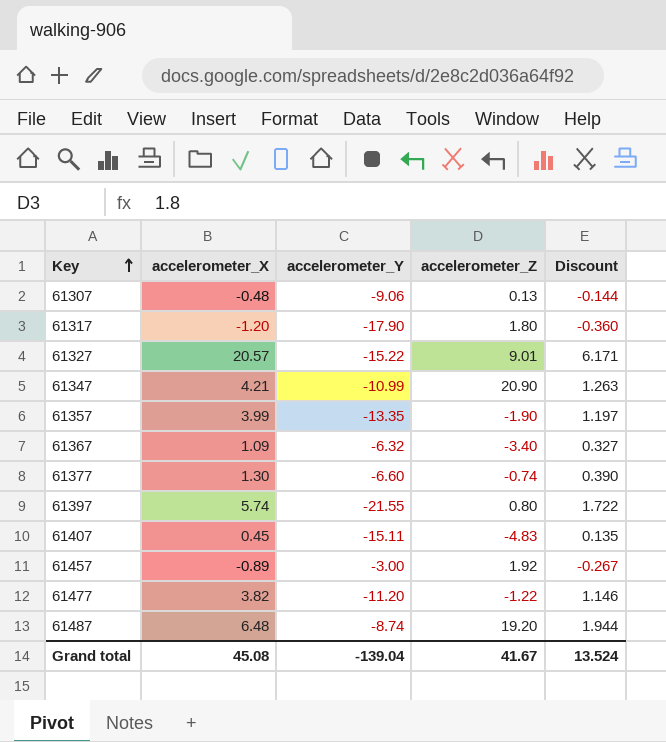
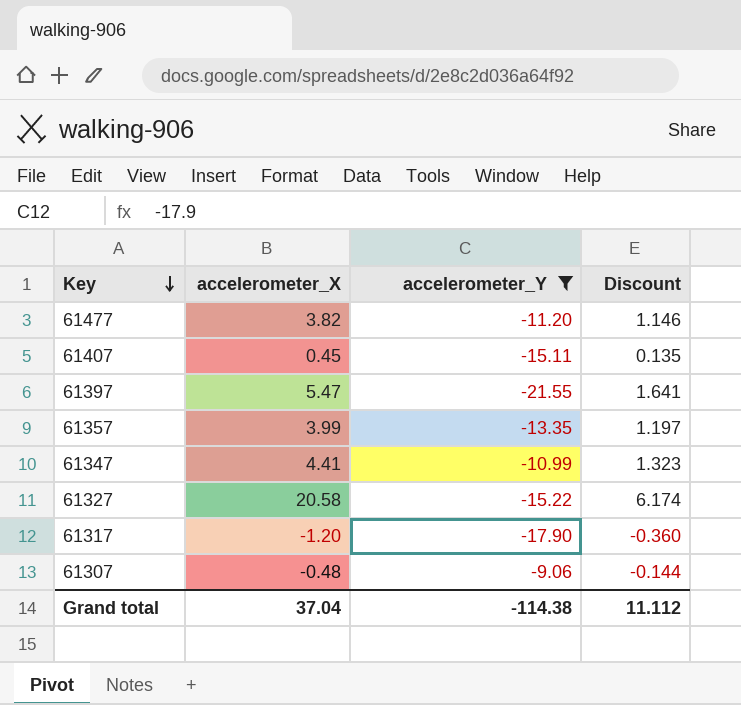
filter: none -> accelerometer_Y <= -9.06
row order: Key ascending -> Key descending
column accelerometer_Z | position: 4 -> none
61397 | accelerometer_X: 5.74 -> 5.47
61397 | Discount: 1.722 -> 1.641
61347 | accelerometer_X: 4.21 -> 4.41
61347 | Discount: 1.263 -> 1.323
61327 | accelerometer_X: 20.57 -> 20.58
61327 | Discount: 6.171 -> 6.174
Grand total | accelerometer_X: 45.08 -> 37.04
Grand total | accelerometer_Y: -139.04 -> -114.38
Grand total | Discount: 13.524 -> 11.112

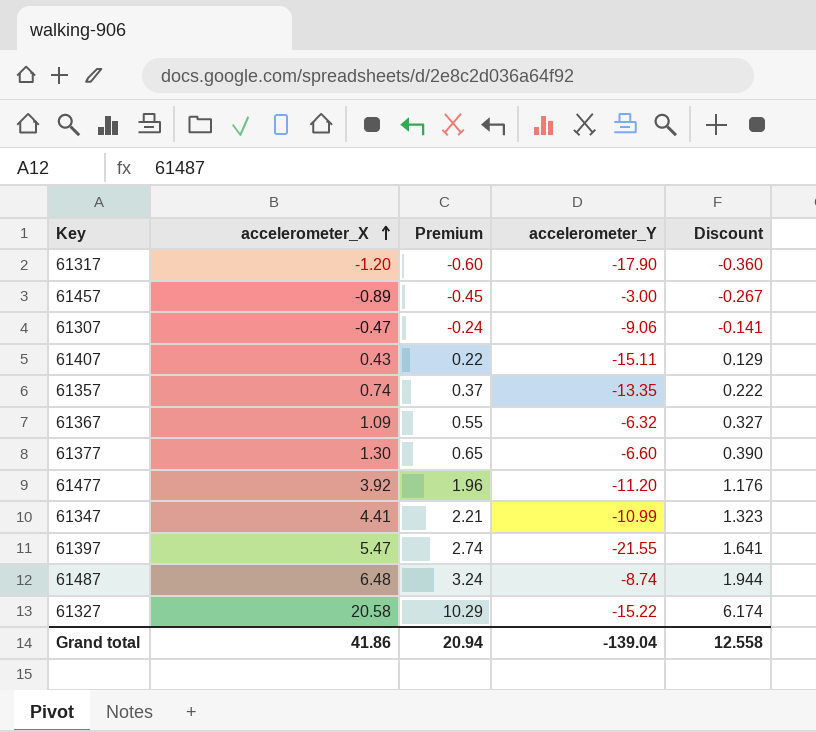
filter: accelerometer_Y <= -9.06 -> none
row order: Key descending -> accelerometer_X ascending
column Premium | formula: none -> [accelerometer_X] * 0.5
61307 | accelerometer_X: -0.48 -> -0.47
61307 | Discount: -0.144 -> -0.141
61407 | accelerometer_X: 0.45 -> 0.43
61407 | Discount: 0.135 -> 0.129
61357 | accelerometer_X: 3.99 -> 0.74
61357 | Discount: 1.197 -> 0.222
61477 | accelerometer_X: 3.82 -> 3.92
61477 | Discount: 1.146 -> 1.176
Grand total | accelerometer_X: 37.04 -> 41.86
Grand total | accelerometer_Y: -114.38 -> -139.04
Grand total | Discount: 11.112 -> 12.558

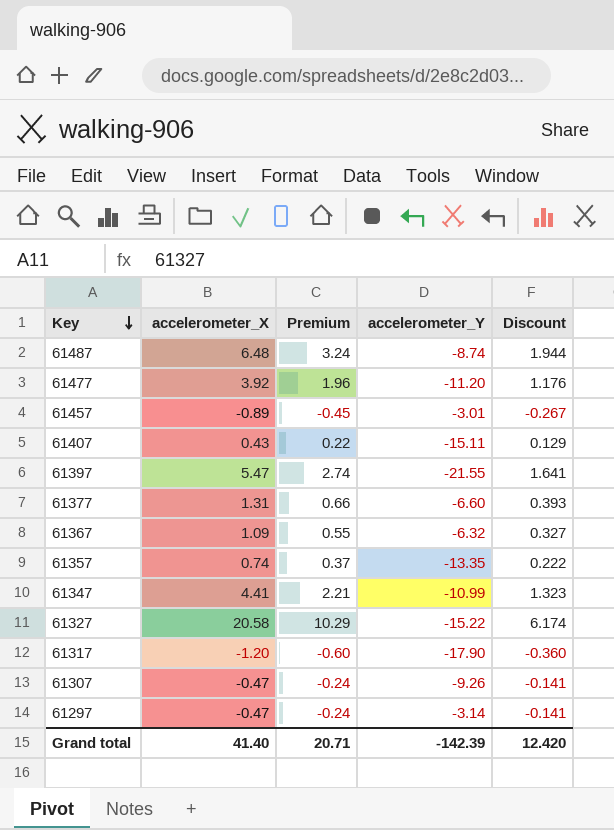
row order: accelerometer_X ascending -> Key descending
61457 | accelerometer_Y: -3.00 -> -3.01
61377 | accelerometer_X: 1.30 -> 1.31
61377 | Premium: 0.65 -> 0.66
61377 | Discount: 0.390 -> 0.393
61307 | accelerometer_Y: -9.06 -> -9.26
row 61297: none -> -0.47 | -0.24 | -3.14 | -0.141
Grand total | accelerometer_X: 41.86 -> 41.40
Grand total | Premium: 20.94 -> 20.71
Grand total | accelerometer_Y: -139.04 -> -142.39
Grand total | Discount: 12.558 -> 12.420

